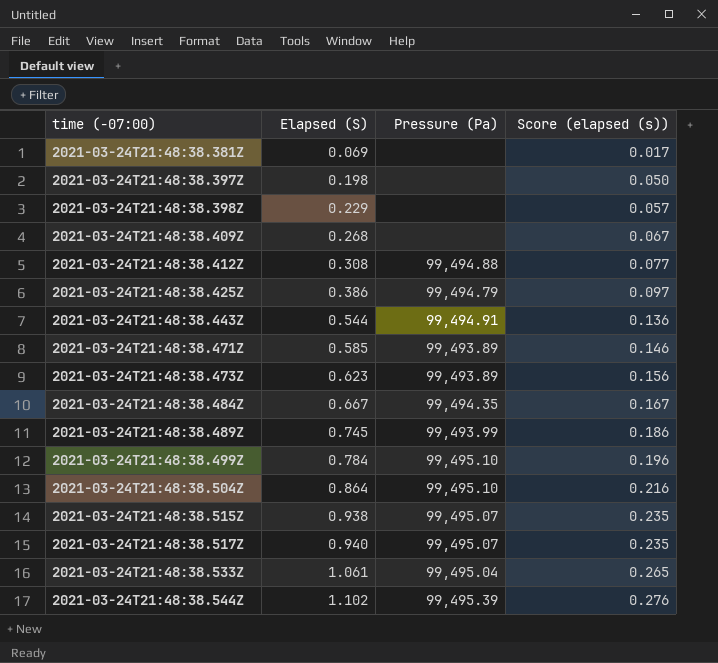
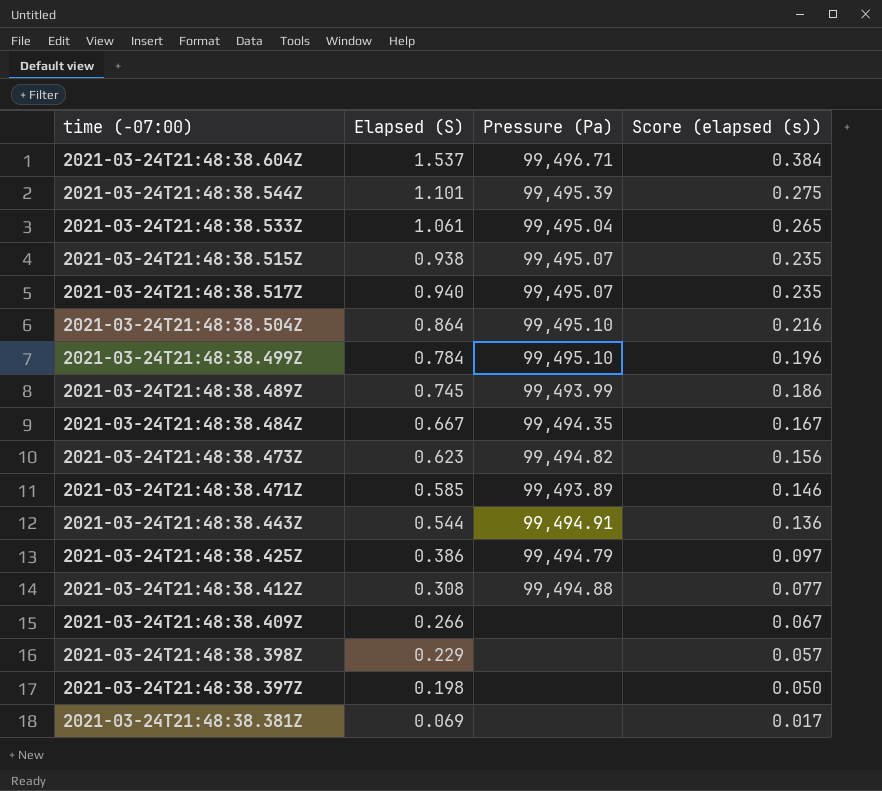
row order: time (-07:00) ascending -> Score (elapsed (s)) descending
row 2021-03-24T21:48:38.604Z: none -> 1.537 | 99,496.71 | 0.384
2021-03-24T21:48:38.544Z | Elapsed (S): 1.102 -> 1.101
2021-03-24T21:48:38.544Z | Score (elapsed (s)): 0.276 -> 0.275
2021-03-24T21:48:38.473Z | Pressure (Pa): 99,493.89 -> 99,494.82
2021-03-24T21:48:38.409Z | Elapsed (S): 0.268 -> 0.266

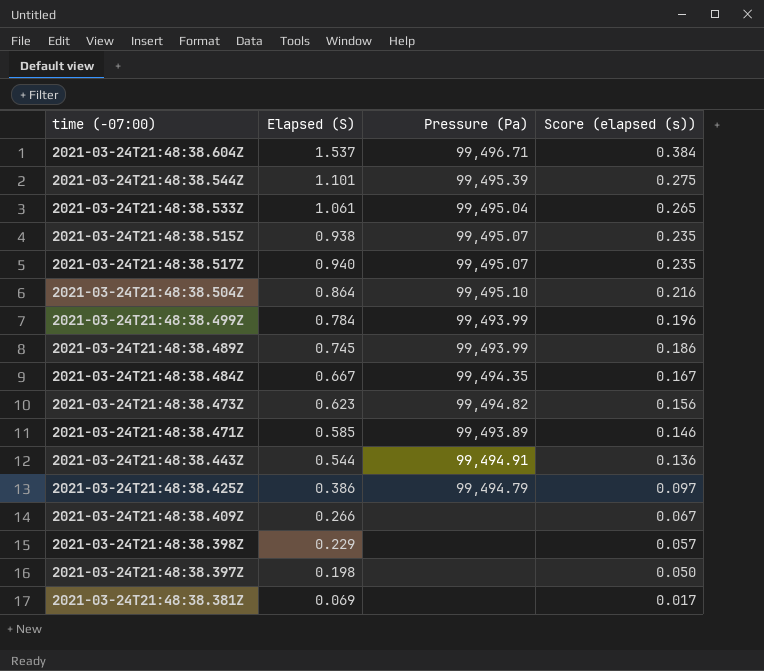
row 2021-03-24T21:48:38.412Z: 0.308 | 99,494.88 | 0.077 -> none
2021-03-24T21:48:38.499Z | Pressure (Pa): 99,495.10 -> 99,493.99

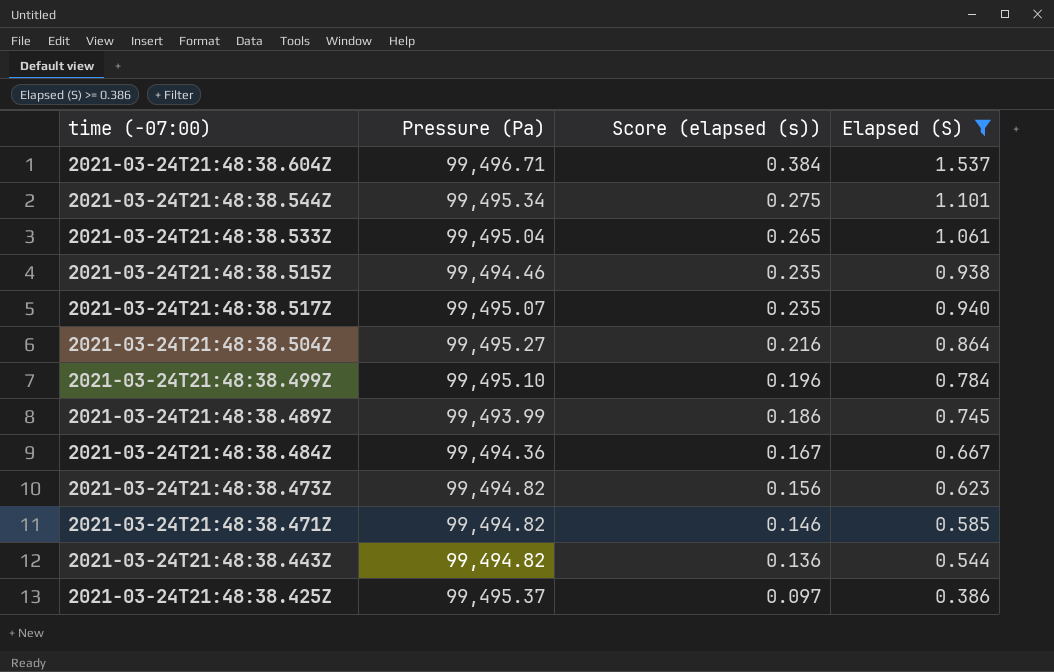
filter: none -> Elapsed (S) >= 0.386
column Elapsed (S) | position: 2 -> 4
2021-03-24T21:48:38.544Z | Pressure (Pa): 99,495.39 -> 99,495.34
2021-03-24T21:48:38.515Z | Pressure (Pa): 99,495.07 -> 99,494.46
2021-03-24T21:48:38.504Z | Pressure (Pa): 99,495.10 -> 99,495.27
2021-03-24T21:48:38.499Z | Pressure (Pa): 99,493.99 -> 99,495.10
2021-03-24T21:48:38.484Z | Pressure (Pa): 99,494.35 -> 99,494.36
2021-03-24T21:48:38.471Z | Pressure (Pa): 99,493.89 -> 99,494.82
2021-03-24T21:48:38.443Z | Pressure (Pa): 99,494.91 -> 99,494.82
2021-03-24T21:48:38.425Z | Pressure (Pa): 99,494.79 -> 99,495.37

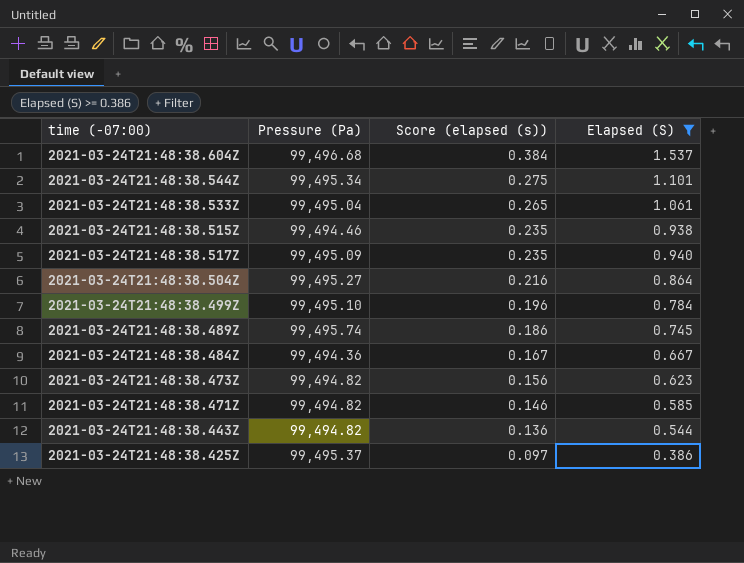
2021-03-24T21:48:38.604Z | Pressure (Pa): 99,496.71 -> 99,496.68
2021-03-24T21:48:38.517Z | Pressure (Pa): 99,495.07 -> 99,495.09
2021-03-24T21:48:38.489Z | Pressure (Pa): 99,493.99 -> 99,495.74

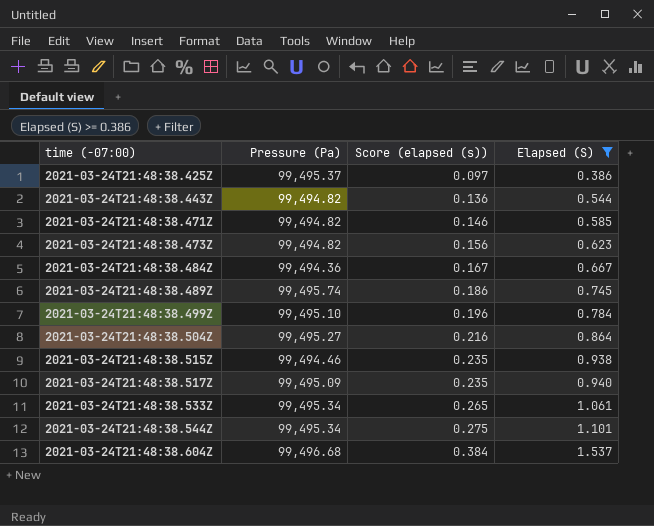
row order: Score (elapsed (s)) descending -> time (-07:00) ascending
2021-03-24T21:48:38.533Z | Pressure (Pa): 99,495.04 -> 99,495.34

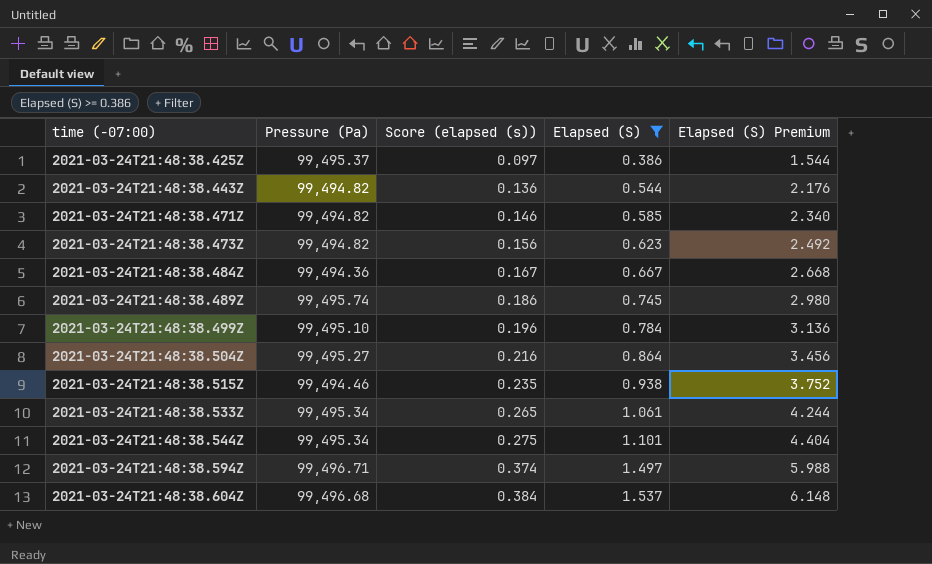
column Elapsed (S) Premium | formula: none -> [Elapsed (S)] * 4
row 2021-03-24T21:48:38.517Z: 99,495.09 | 0.235 | 0.940 -> none
row 2021-03-24T21:48:38.594Z: none -> 99,496.71 | 0.374 | 1.497 | 5.988

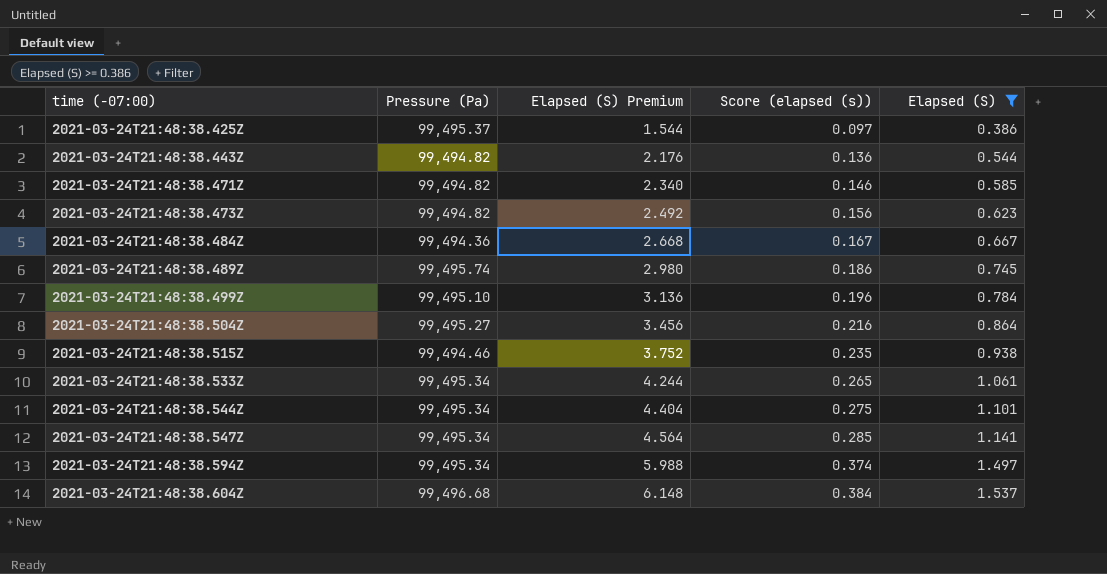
column Elapsed (S) Premium | position: 5 -> 3
row 2021-03-24T21:48:38.547Z: none -> 99,495.34 | 4.564 | 0.285 | 1.141
2021-03-24T21:48:38.594Z | Pressure (Pa): 99,496.71 -> 99,495.34

